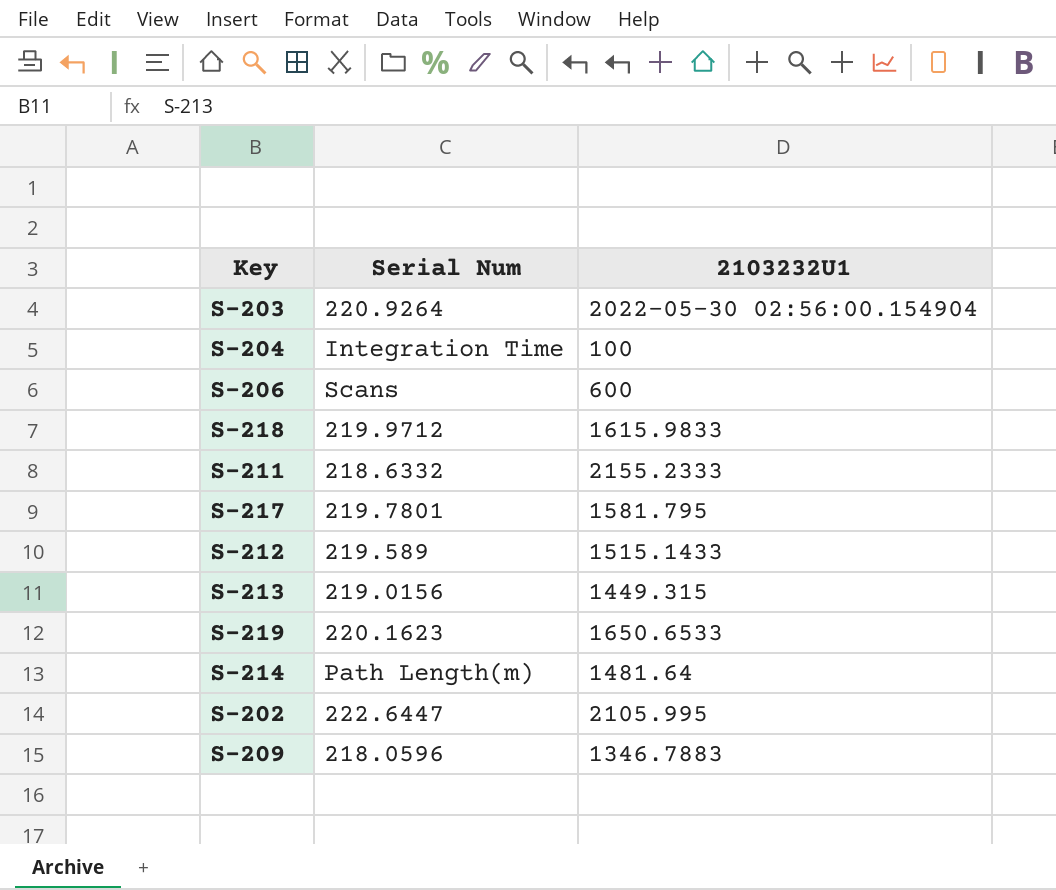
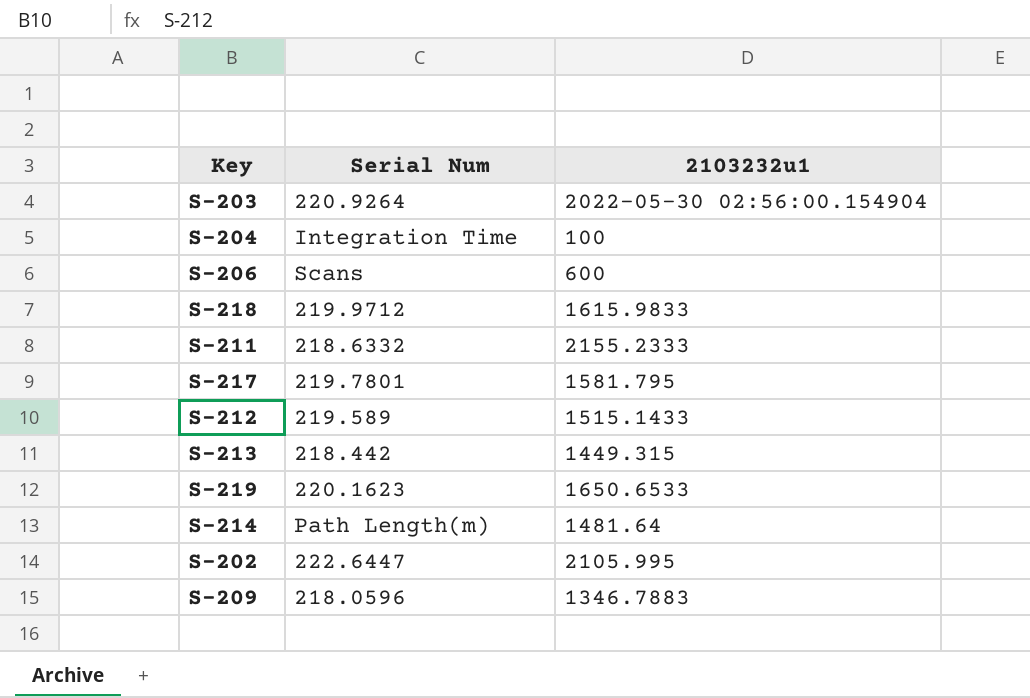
column name: 2103232U1 -> 2103232u1
S-213 | Serial Num: 219.0156 -> 218.442

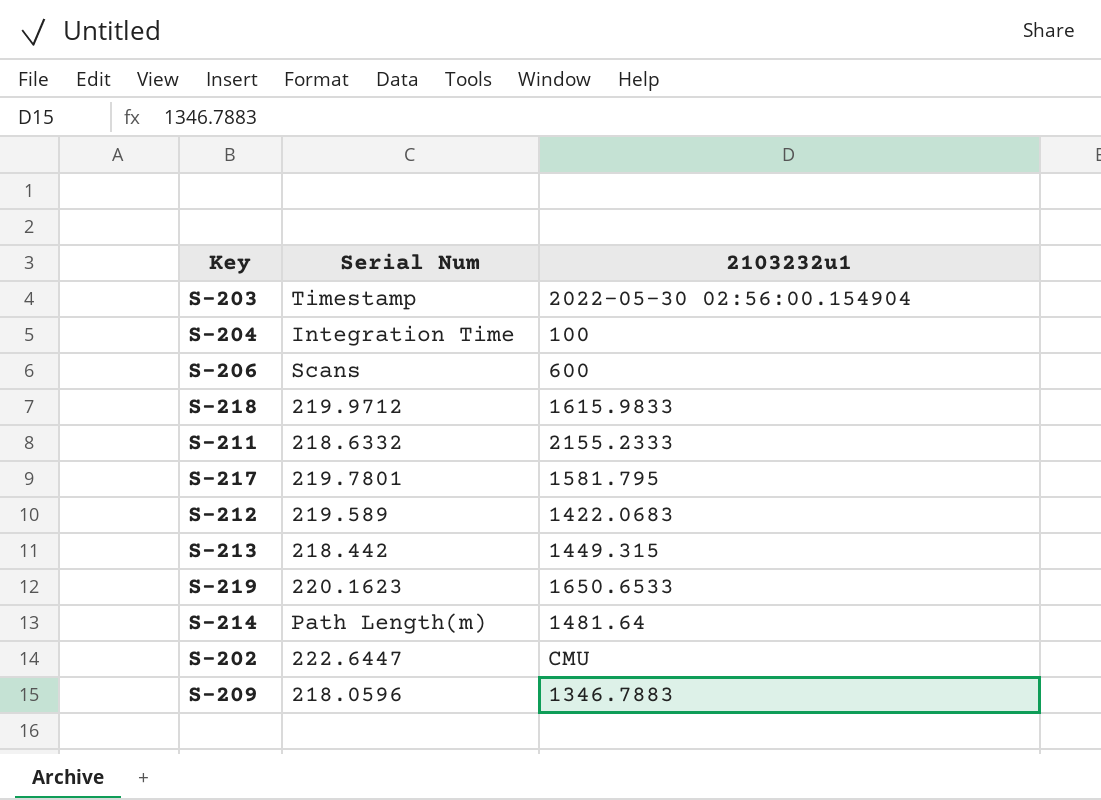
S-203 | Serial Num: 220.9264 -> Timestamp
S-212 | 2103232u1: 1515.1433 -> 1422.0683
S-202 | 2103232u1: 2105.995 -> CMU

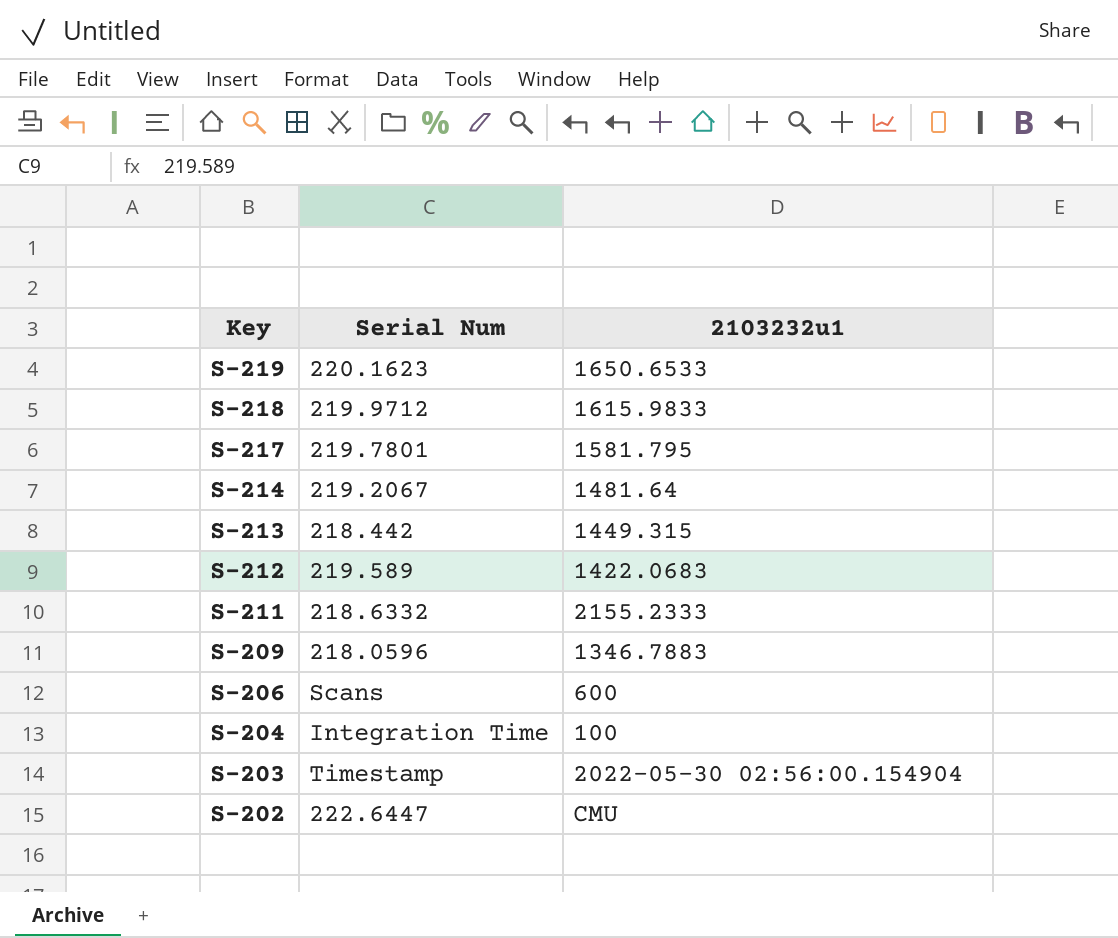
row order: none -> Key descending
S-214 | Serial Num: Path Length(m) -> 219.2067

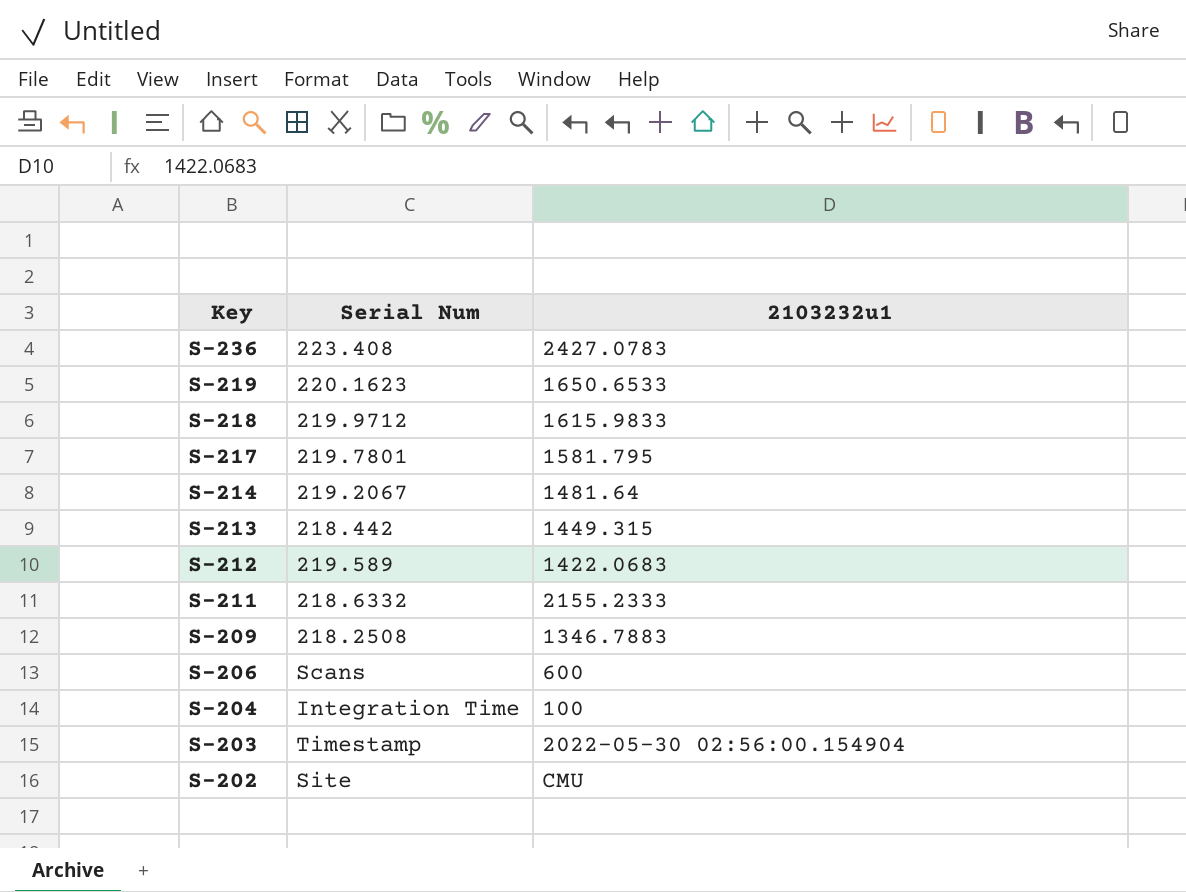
row S-236: none -> 223.408 | 2427.0783
S-209 | Serial Num: 218.0596 -> 218.2508
S-202 | Serial Num: 222.6447 -> Site

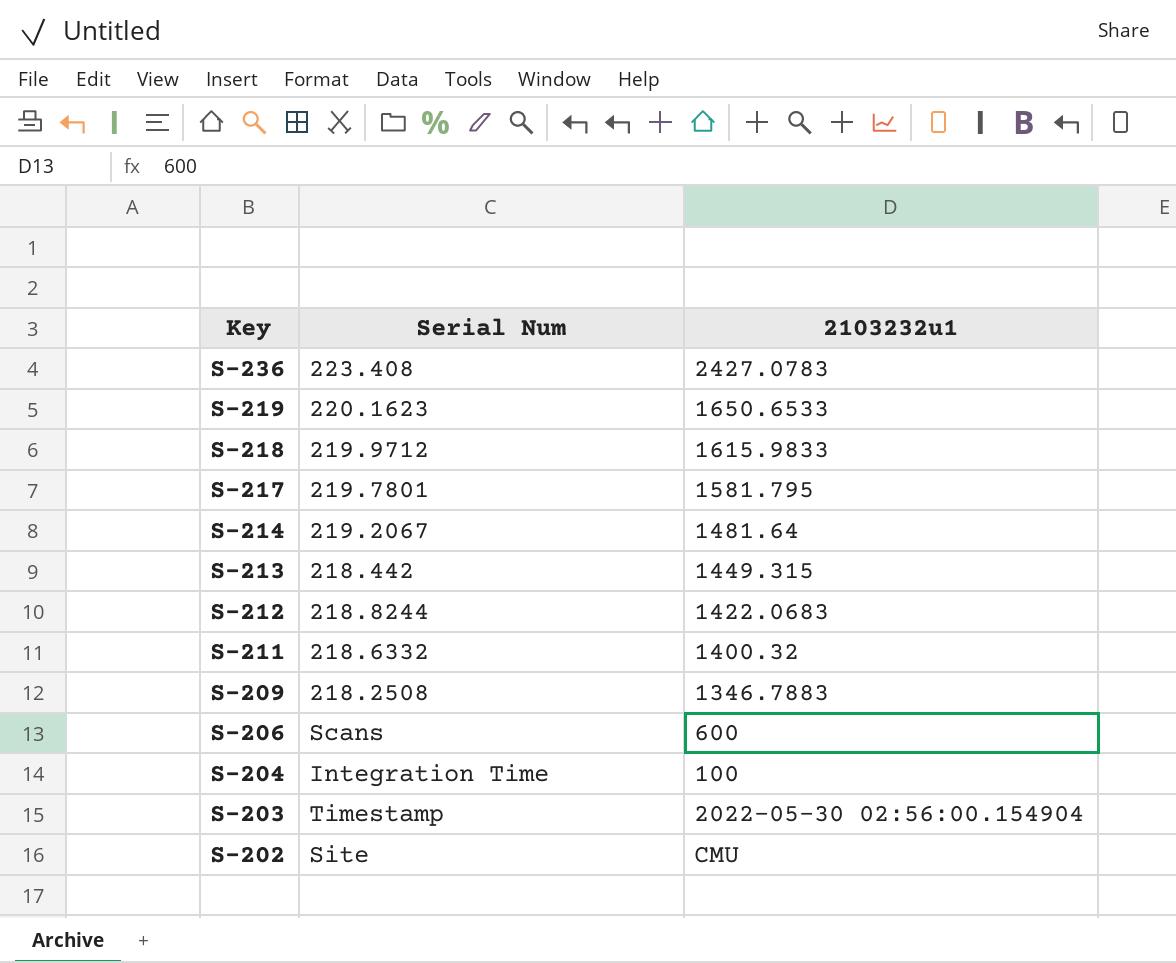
S-212 | Serial Num: 219.589 -> 218.8244
S-211 | 2103232u1: 2155.2333 -> 1400.32

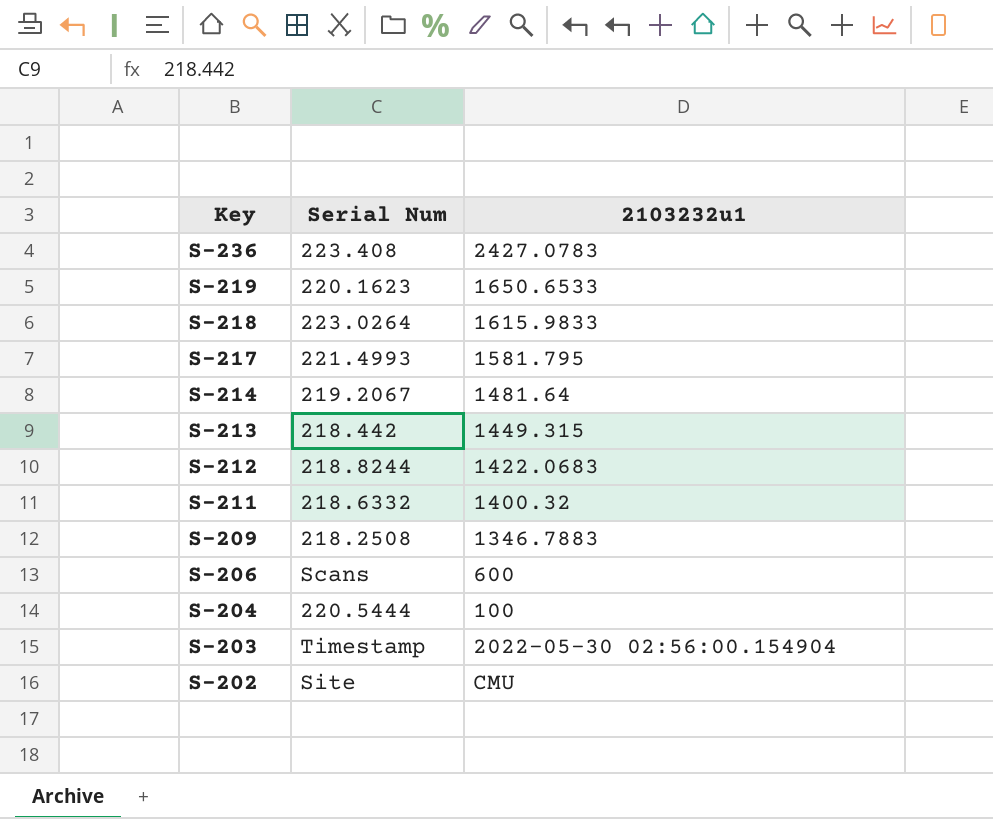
S-218 | Serial Num: 219.9712 -> 223.0264
S-217 | Serial Num: 219.7801 -> 221.4993
S-204 | Serial Num: Integration Time -> 220.5444

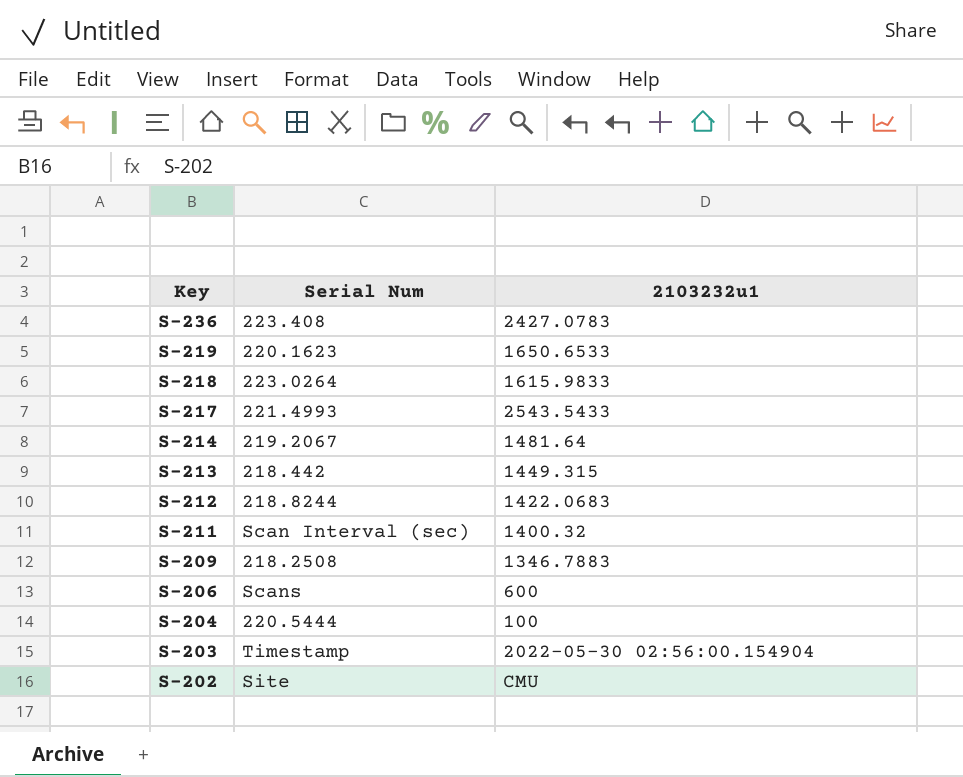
S-217 | 2103232u1: 1581.795 -> 2543.5433
S-211 | Serial Num: 218.6332 -> Scan Interval (sec)

